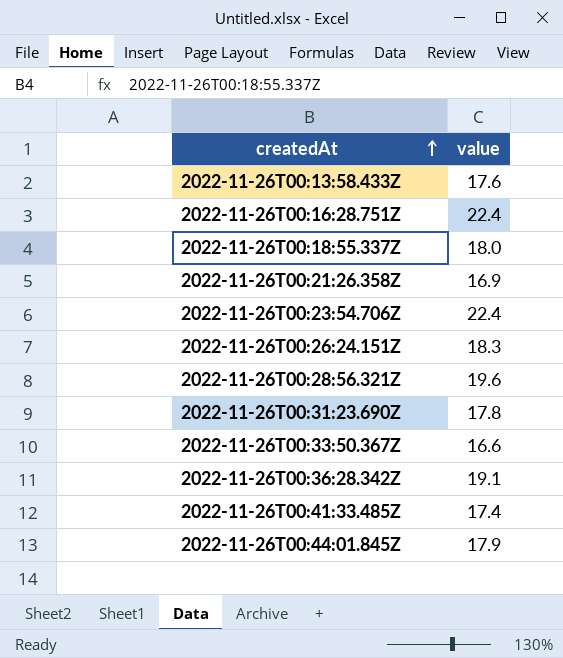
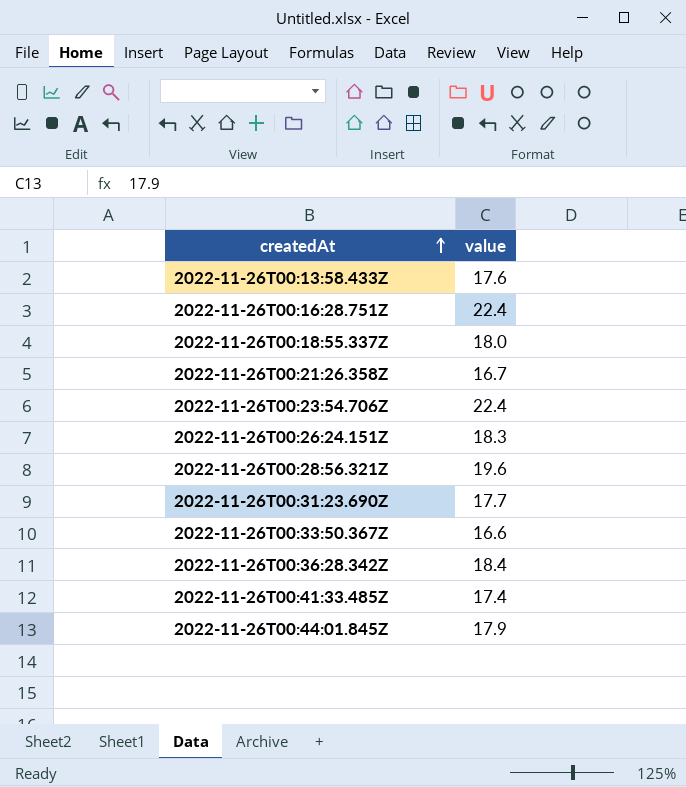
2022-11-26T00:21:26.358Z | value: 16.9 -> 16.7
2022-11-26T00:31:23.690Z | value: 17.8 -> 17.7
2022-11-26T00:36:28.342Z | value: 19.1 -> 18.4

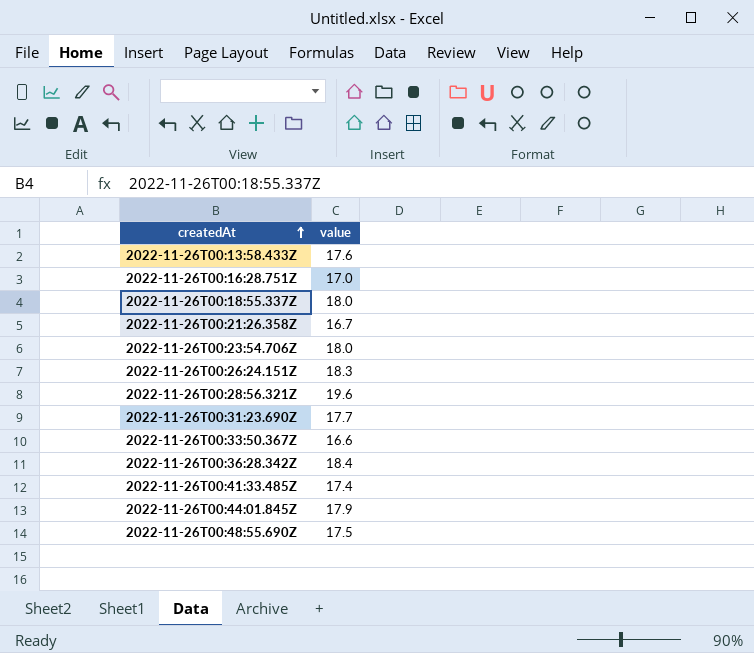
2022-11-26T00:16:28.751Z | value: 22.4 -> 17.0
2022-11-26T00:23:54.706Z | value: 22.4 -> 18.0
row 2022-11-26T00:48:55.690Z: none -> 17.5

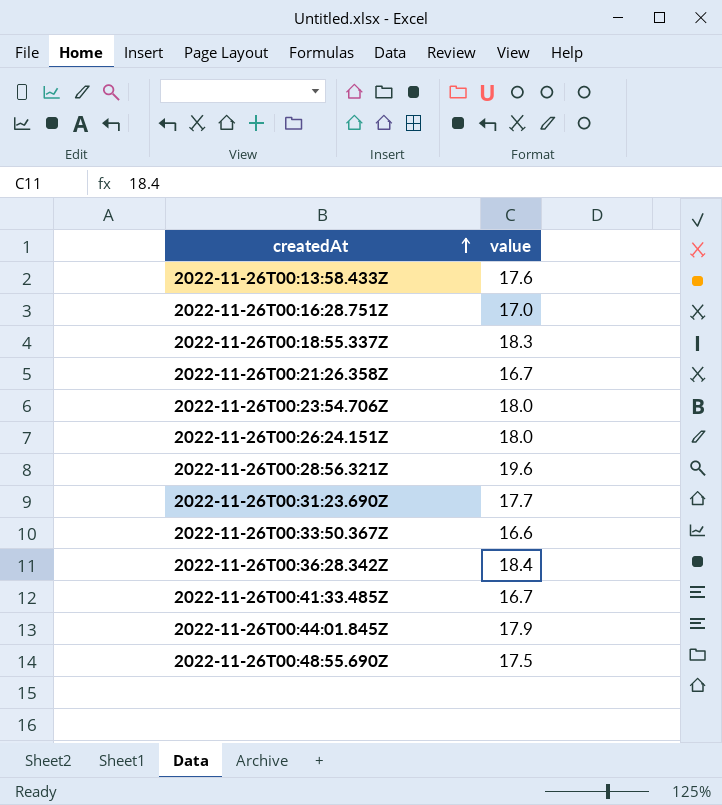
2022-11-26T00:18:55.337Z | value: 18.0 -> 18.3
2022-11-26T00:26:24.151Z | value: 18.3 -> 18.0
2022-11-26T00:41:33.485Z | value: 17.4 -> 16.7

